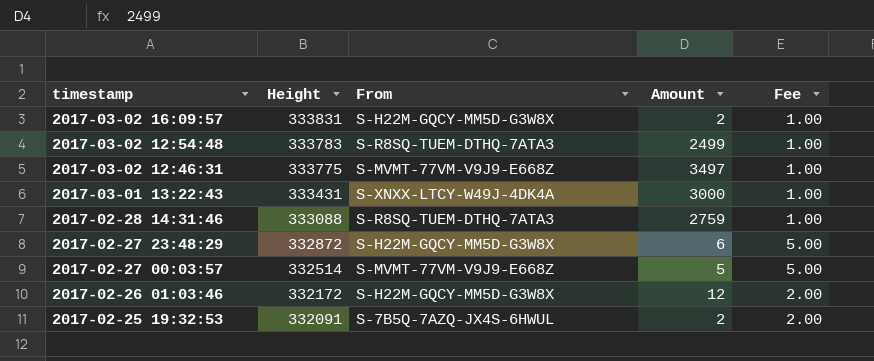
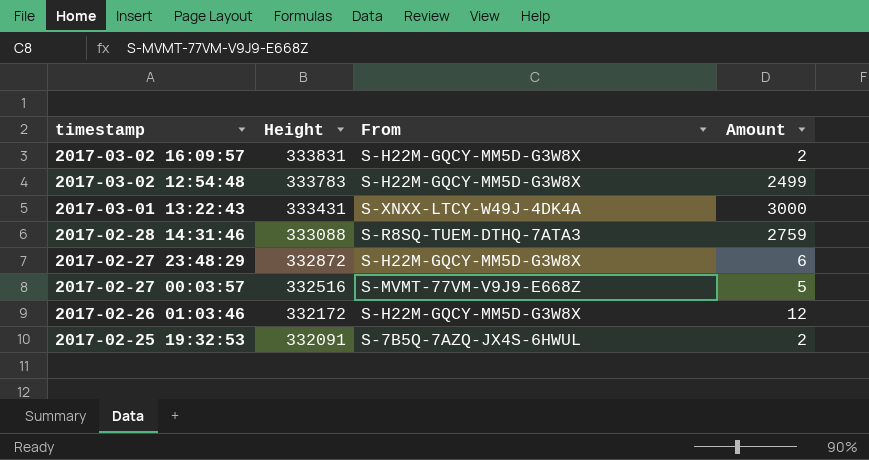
column Fee | position: 5 -> none
row 2017-03-02 12:46:31: 333775 | S-MVMT-77VM-V9J9-E668Z | 3497 | 1.00 -> none
2017-03-02 12:54:48 | From: S-R8SQ-TUEM-DTHQ-7ATA3 -> S-H22M-GQCY-MM5D-G3W8X
2017-02-27 00:03:57 | Height: 332514 -> 332516

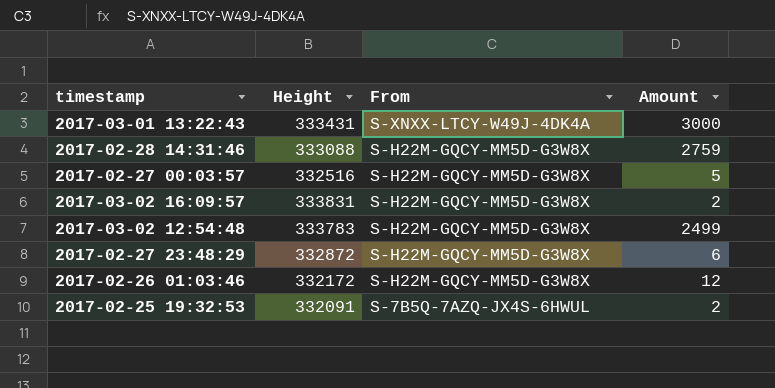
row order: timestamp descending -> From descending
2017-02-28 14:31:46 | From: S-R8SQ-TUEM-DTHQ-7ATA3 -> S-H22M-GQCY-MM5D-G3W8X
2017-02-27 00:03:57 | From: S-MVMT-77VM-V9J9-E668Z -> S-H22M-GQCY-MM5D-G3W8X

